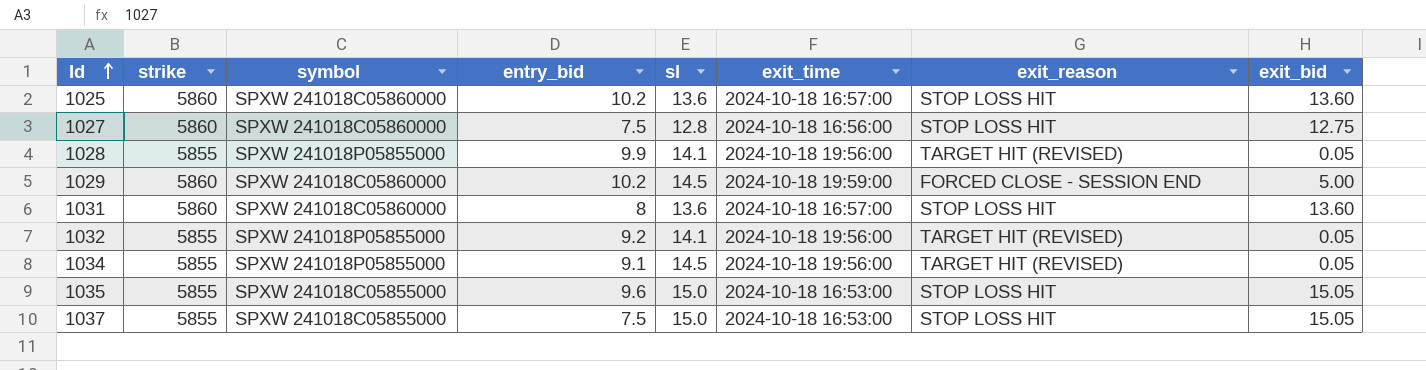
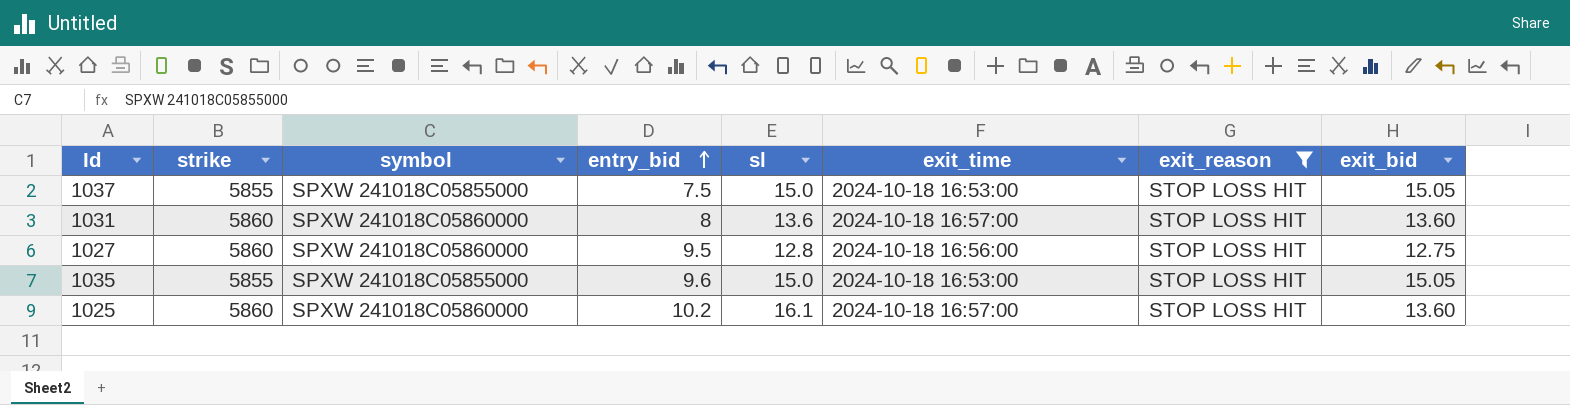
filter: none -> exit_reason = STOP LOSS HIT
row order: Id ascending -> entry_bid ascending
1027 | entry_bid: 7.5 -> 9.5
1025 | sl: 13.6 -> 16.1

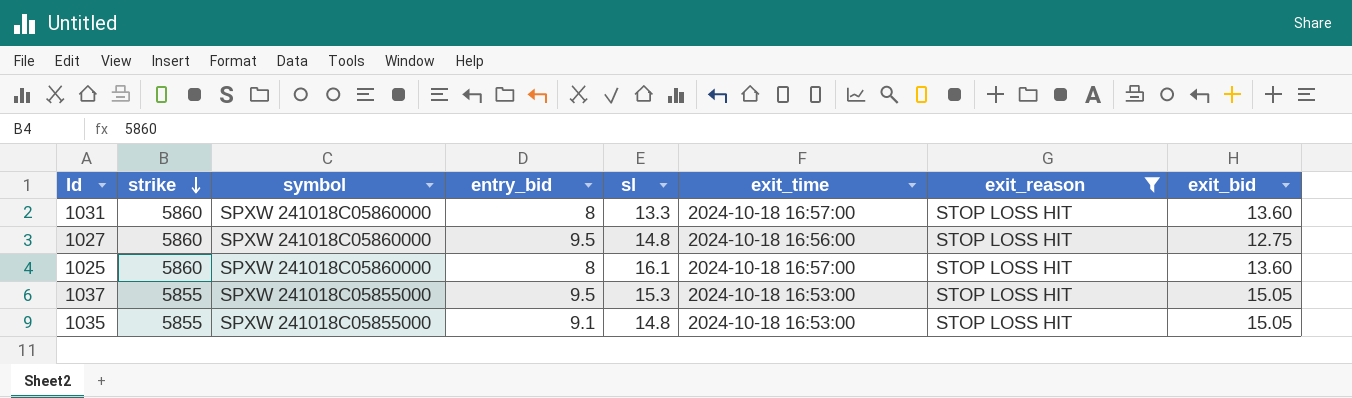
row order: entry_bid ascending -> strike descending
1031 | sl: 13.6 -> 13.3
1027 | sl: 12.8 -> 14.8
1025 | entry_bid: 10.2 -> 8
1037 | entry_bid: 7.5 -> 9.5
1037 | sl: 15.0 -> 15.3
1035 | entry_bid: 9.6 -> 9.1
1035 | sl: 15.0 -> 14.8

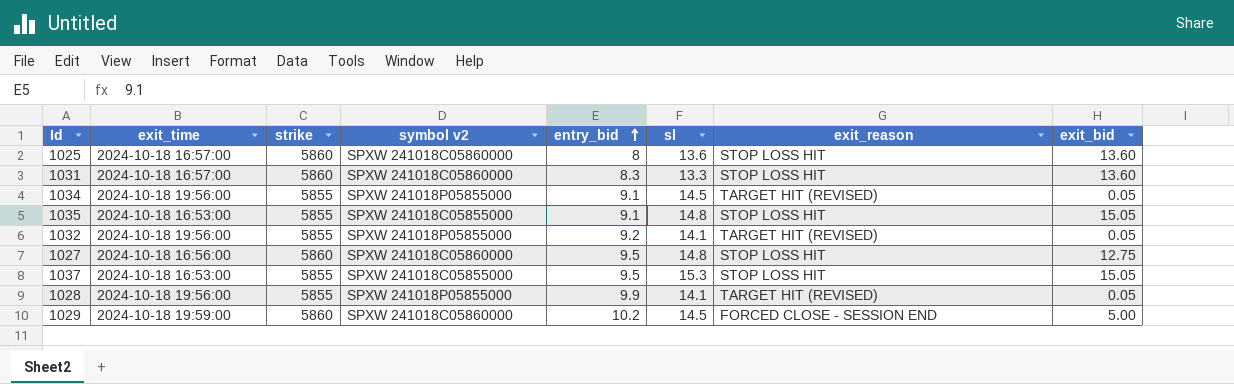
filter: exit_reason = STOP LOSS HIT -> none
row order: strike descending -> entry_bid ascending
column exit_time | position: 6 -> 2
column name: symbol -> symbol v2
1025 | sl: 16.1 -> 13.6
1031 | entry_bid: 8 -> 8.3

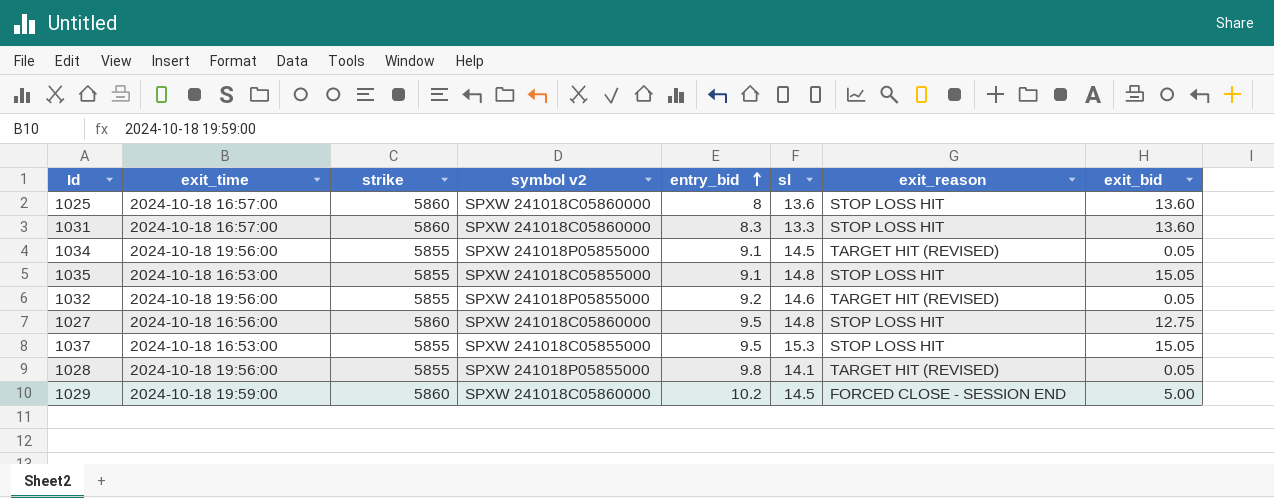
1032 | sl: 14.1 -> 14.6
1028 | entry_bid: 9.9 -> 9.8

